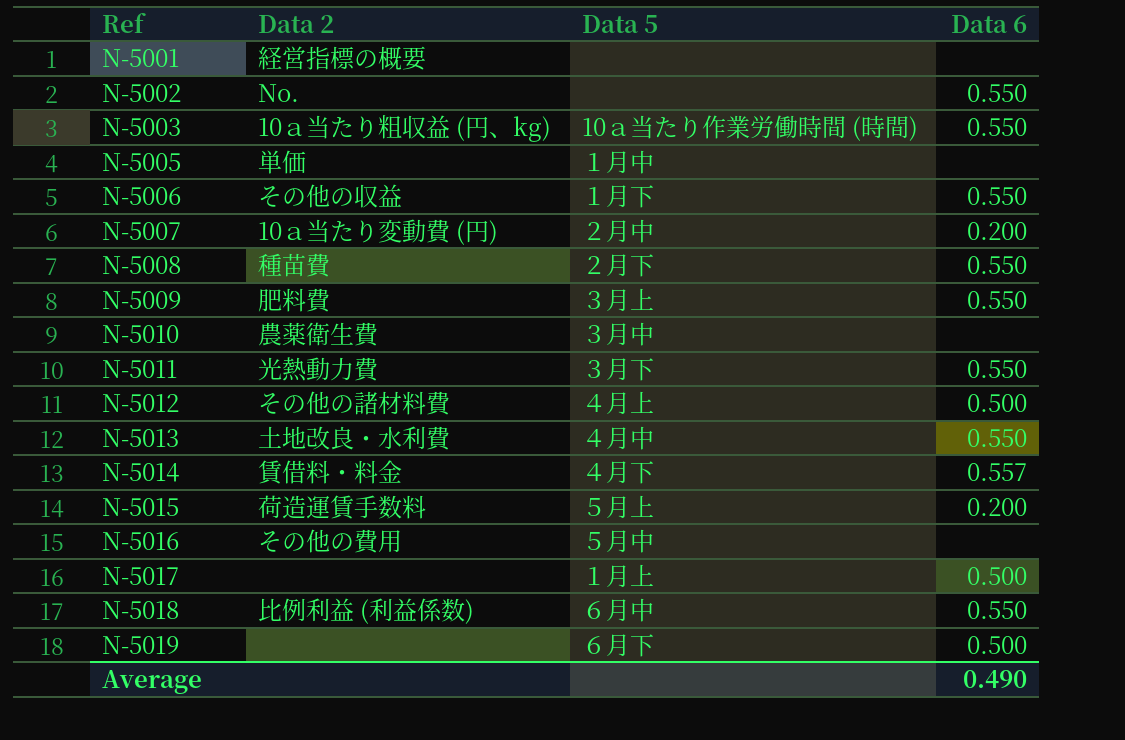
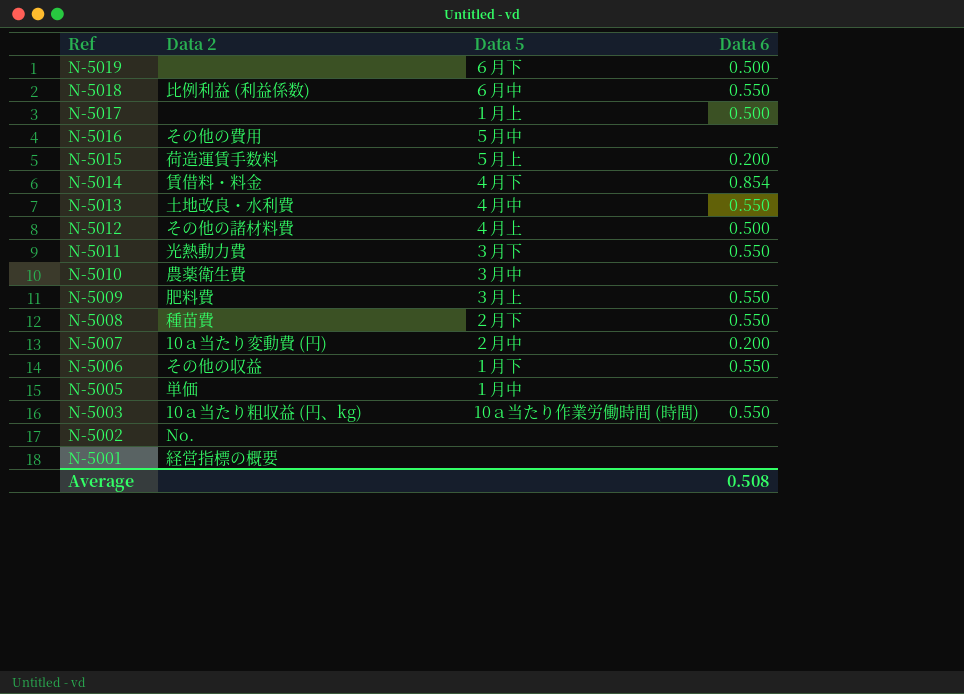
row order: Ref ascending -> Ref descending
N-5014 | Data 6: 0.557 -> 0.854
N-5002 | Data 6: 0.550 -> none
Average | Data 6: 0.490 -> 0.508

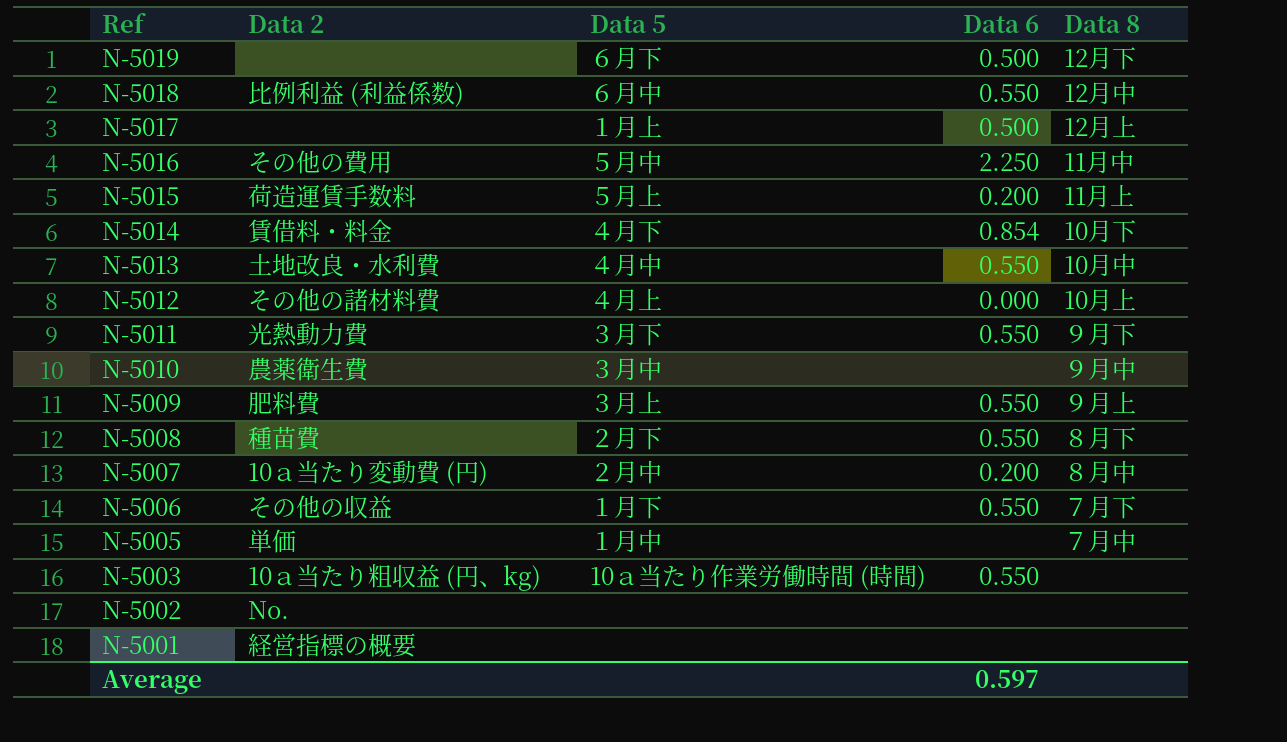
column Data 8 | position: none -> 5
N-5016 | Data 6: none -> 2.250
N-5012 | Data 6: 0.500 -> 0.000
Average | Data 6: 0.508 -> 0.597

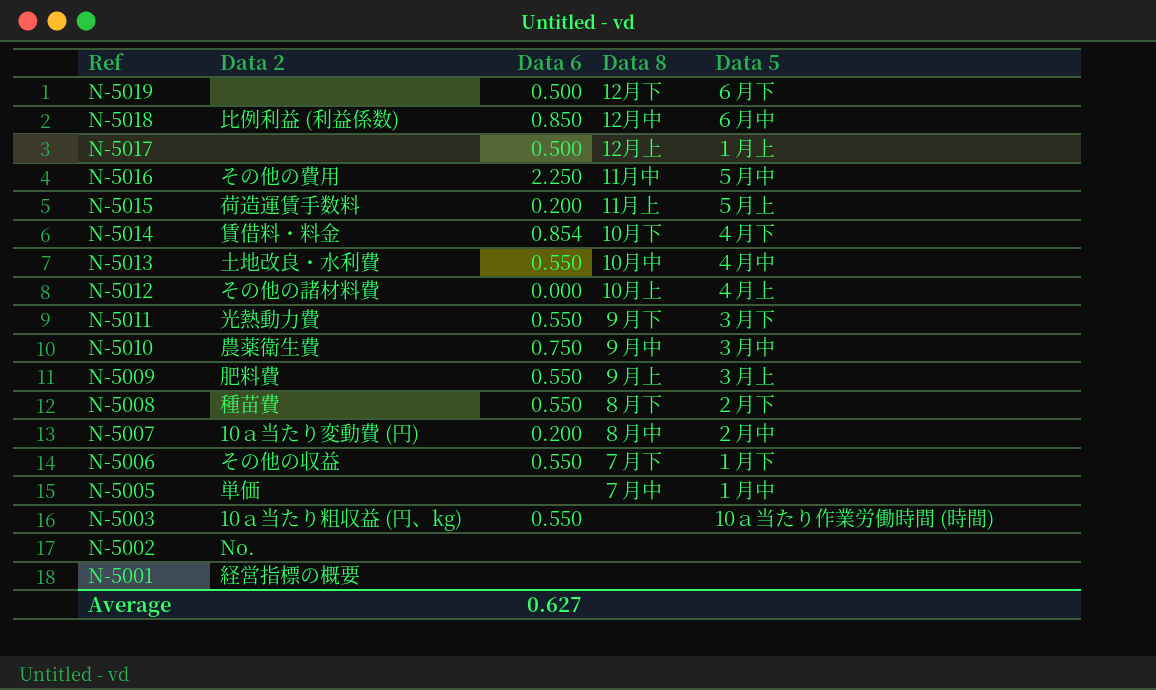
column Data 5 | position: 3 -> 5
N-5018 | Data 6: 0.550 -> 0.850
N-5010 | Data 6: none -> 0.750
Average | Data 6: 0.597 -> 0.627

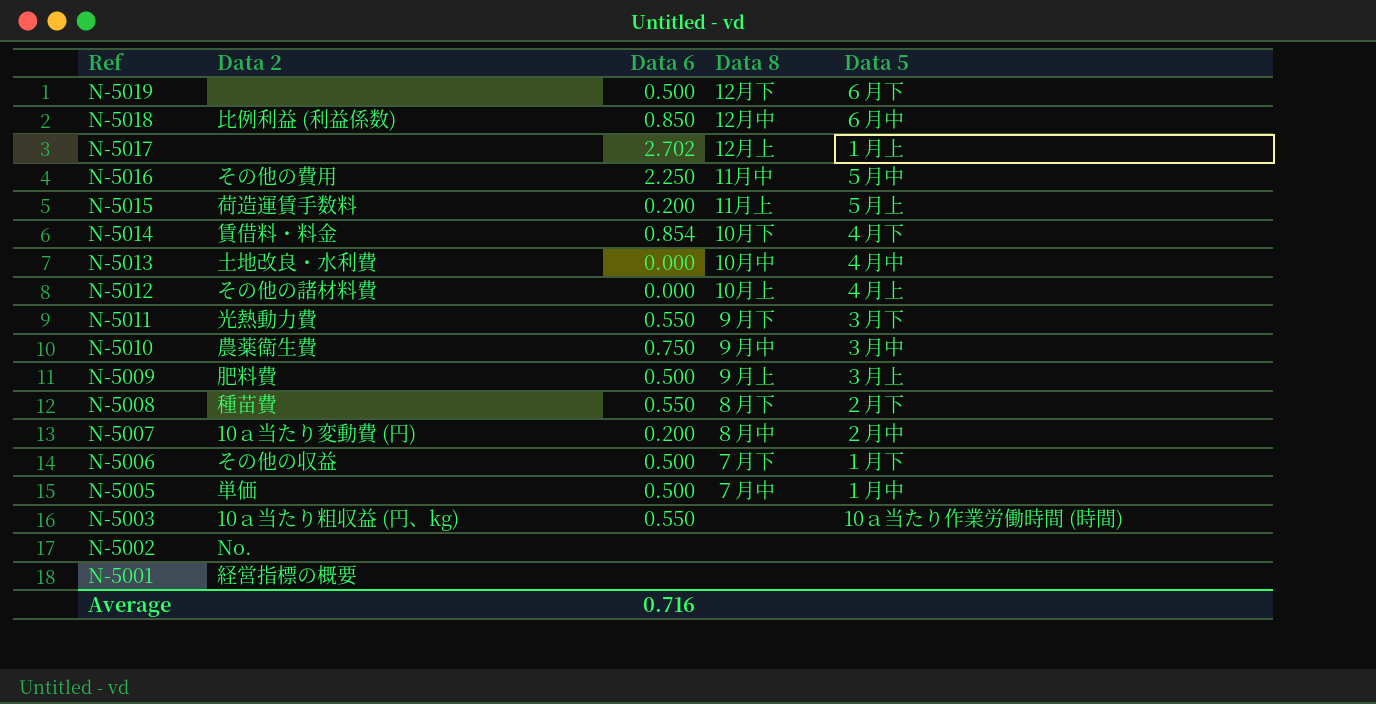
N-5017 | Data 6: 0.500 -> 2.702
N-5013 | Data 6: 0.550 -> 0.000
N-5009 | Data 6: 0.550 -> 0.500
N-5006 | Data 6: 0.550 -> 0.500
N-5005 | Data 6: none -> 0.500
Average | Data 6: 0.627 -> 0.716

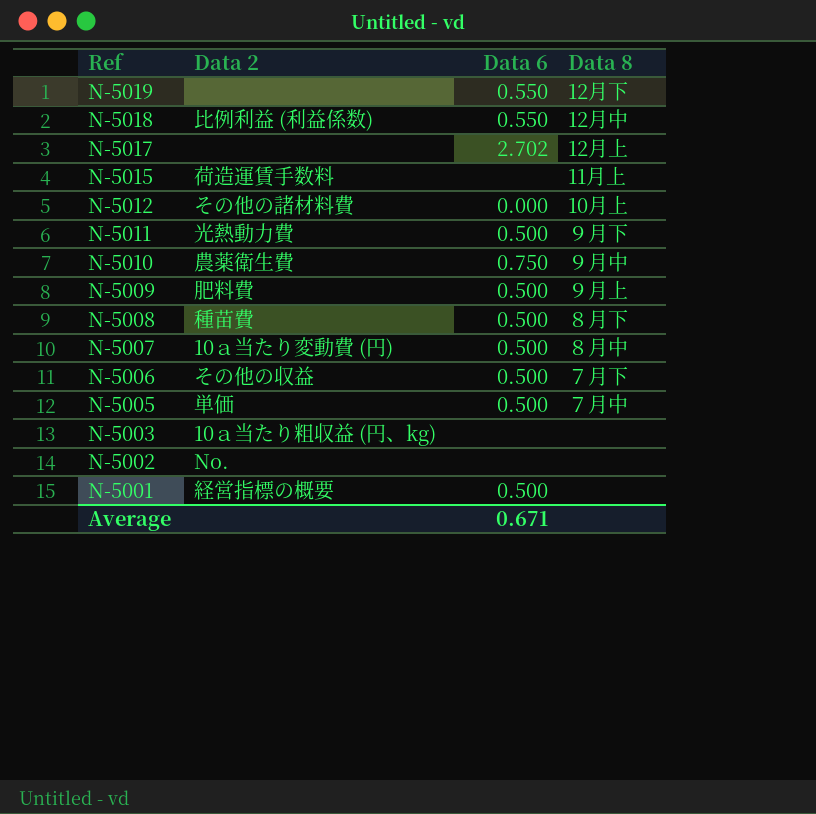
column Data 5 | position: 5 -> none
row N-5016: その他の費用 | 2.250 | 11月中 | ５月中 -> none
row N-5014: 賃借料・料金 | 0.854 | 10月下 | ４月下 -> none
row N-5013: 土地改良・水利費 | 0.000 | 10月中 | ４月中 -> none
N-5019 | Data 6: 0.500 -> 0.550
N-5018 | Data 6: 0.850 -> 0.550
N-5015 | Data 6: 0.200 -> none
N-5011 | Data 6: 0.550 -> 0.500
N-5008 | Data 6: 0.550 -> 0.500
N-5007 | Data 6: 0.200 -> 0.500
N-5003 | Data 6: 0.550 -> none
N-5001 | Data 6: none -> 0.500
Average | Data 6: 0.716 -> 0.671

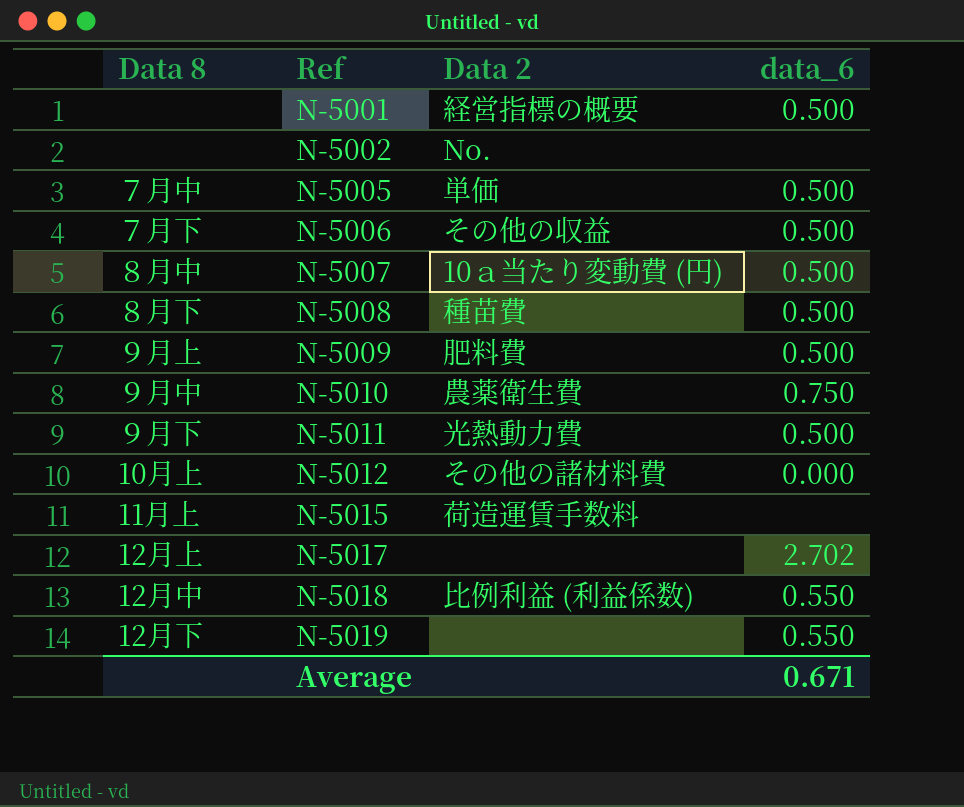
row order: Ref descending -> Ref ascending
column Data 8 | position: 4 -> 1
column name: Data 6 -> data_6
row N-5003: 10ａ当たり粗収益 (円、kg) | none | none -> none

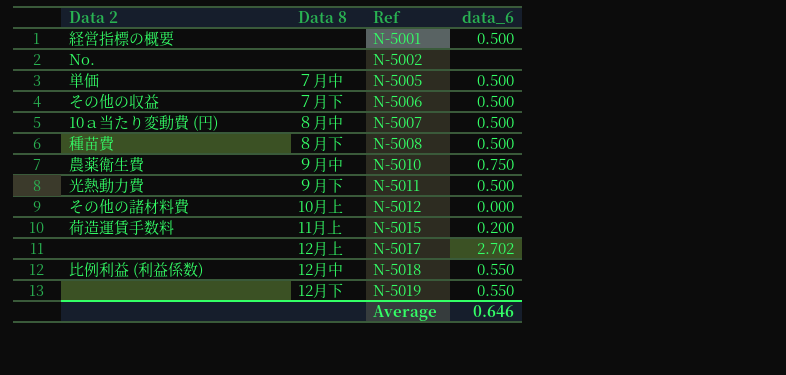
column Data 2 | position: 3 -> 1
row N-5009: ９月上 | 肥料費 | 0.500 -> none
N-5015 | data_6: none -> 0.200
Average | data_6: 0.671 -> 0.646

